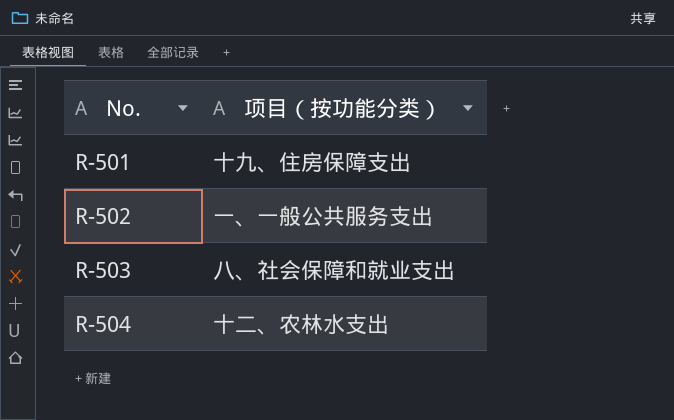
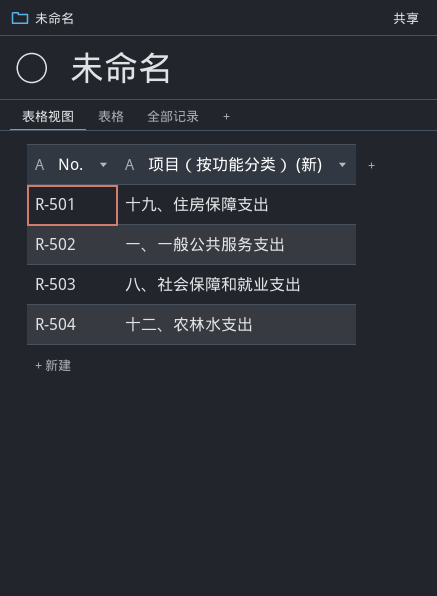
column name: 项目（按功能分类） -> 项目（按功能分类） (新)

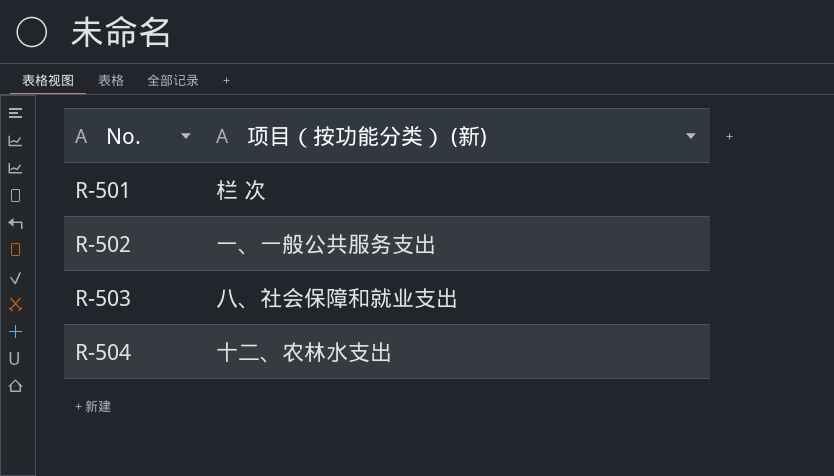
R-501 | 项目（按功能分类） (新): 十九、住房保障支出 -> 栏 次

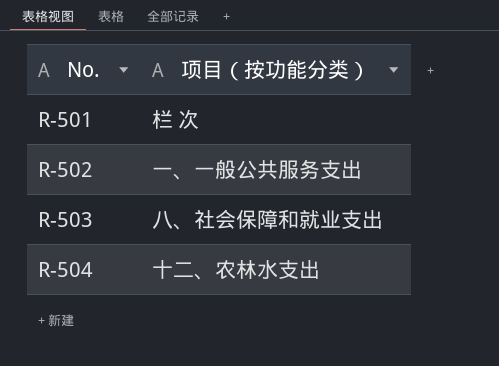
column name: 项目（按功能分类） (新) -> 项目（按功能分类）

